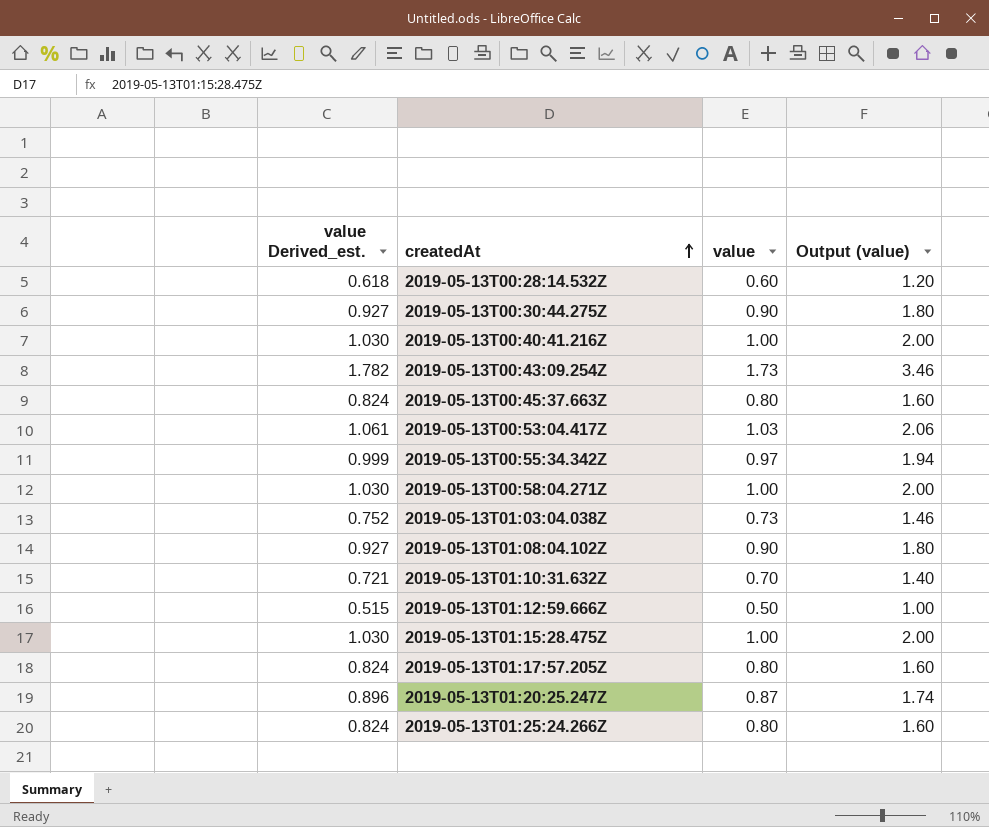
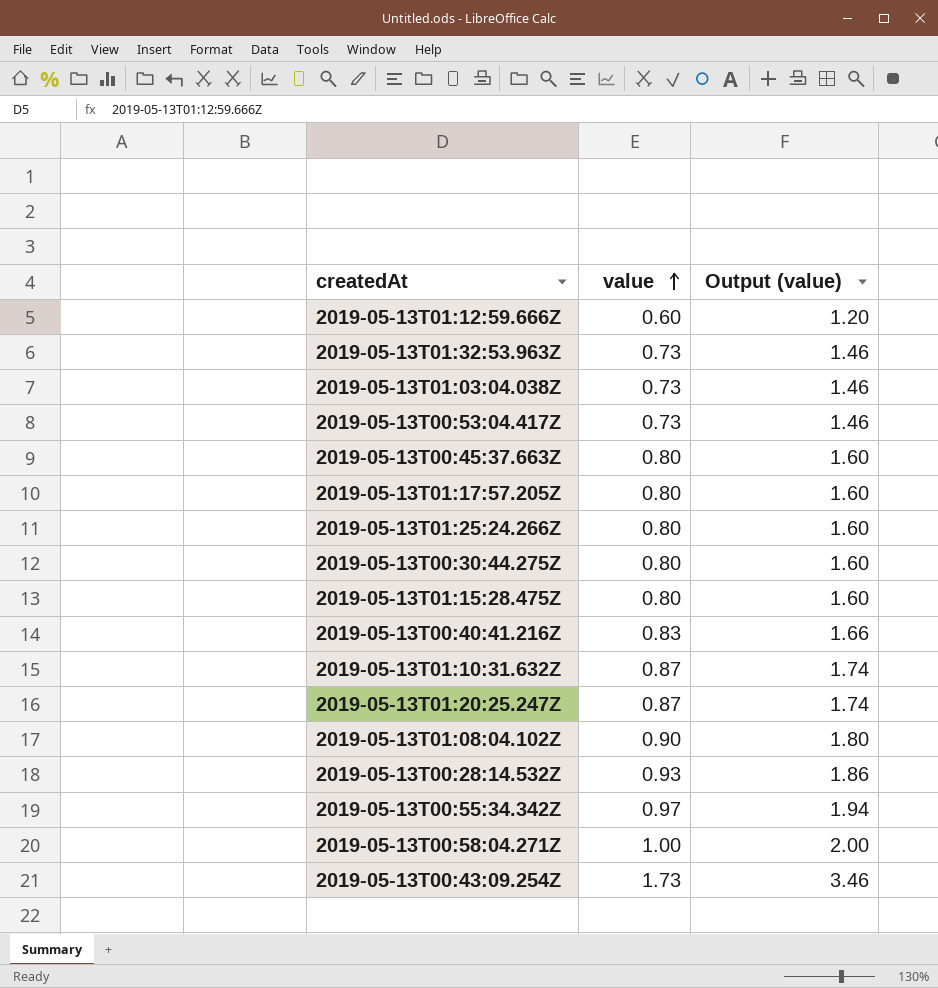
row order: createdAt ascending -> value ascending
column value Derived_est. | formula: [value] * 1.03 -> none
2019-05-13T01:12:59.666Z | value: 0.50 -> 0.60
2019-05-13T01:12:59.666Z | Output (value): 1.00 -> 1.20
row 2019-05-13T01:32:53.963Z: none -> 0.73 | 1.46
2019-05-13T00:53:04.417Z | value: 1.03 -> 0.73
2019-05-13T00:53:04.417Z | Output (value): 2.06 -> 1.46
2019-05-13T00:30:44.275Z | value: 0.90 -> 0.80
2019-05-13T00:30:44.275Z | Output (value): 1.80 -> 1.60
2019-05-13T01:15:28.475Z | value: 1.00 -> 0.80
2019-05-13T01:15:28.475Z | Output (value): 2.00 -> 1.60
2019-05-13T00:40:41.216Z | value: 1.00 -> 0.83
2019-05-13T00:40:41.216Z | Output (value): 2.00 -> 1.66
2019-05-13T01:10:31.632Z | value: 0.70 -> 0.87
2019-05-13T01:10:31.632Z | Output (value): 1.40 -> 1.74
2019-05-13T00:28:14.532Z | value: 0.60 -> 0.93
2019-05-13T00:28:14.532Z | Output (value): 1.20 -> 1.86

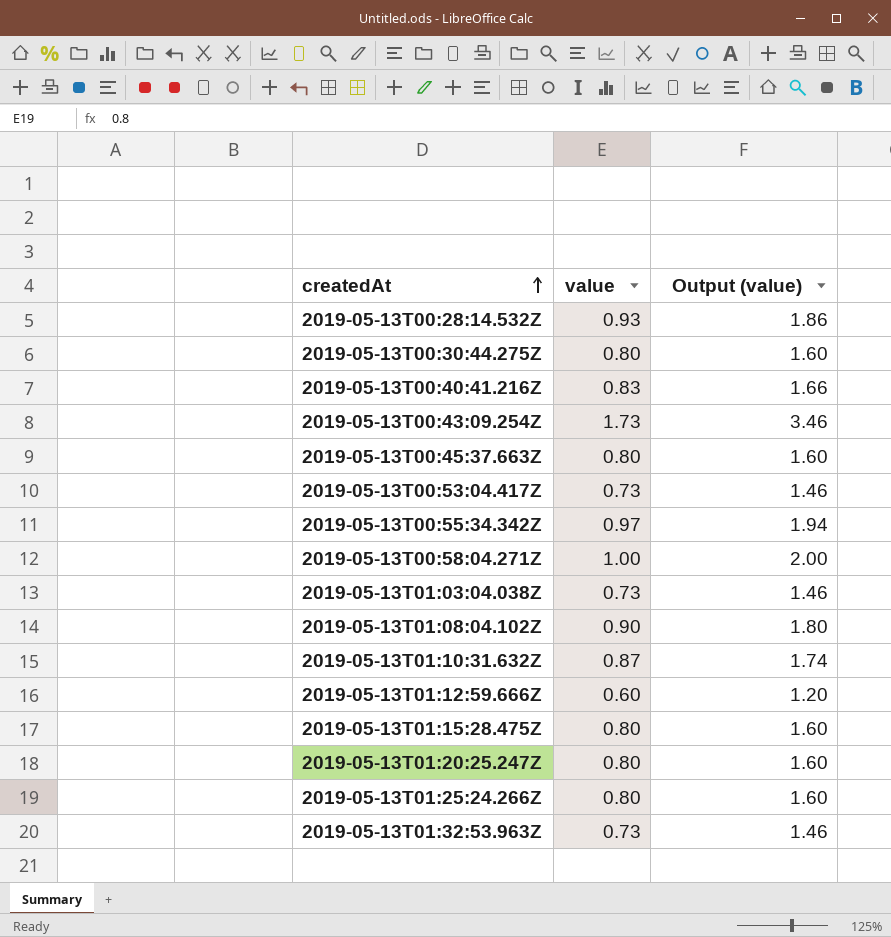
row order: value ascending -> createdAt ascending
row 2019-05-13T01:17:57.205Z: 0.80 | 1.60 -> none
2019-05-13T01:20:25.247Z | value: 0.87 -> 0.80
2019-05-13T01:20:25.247Z | Output (value): 1.74 -> 1.60

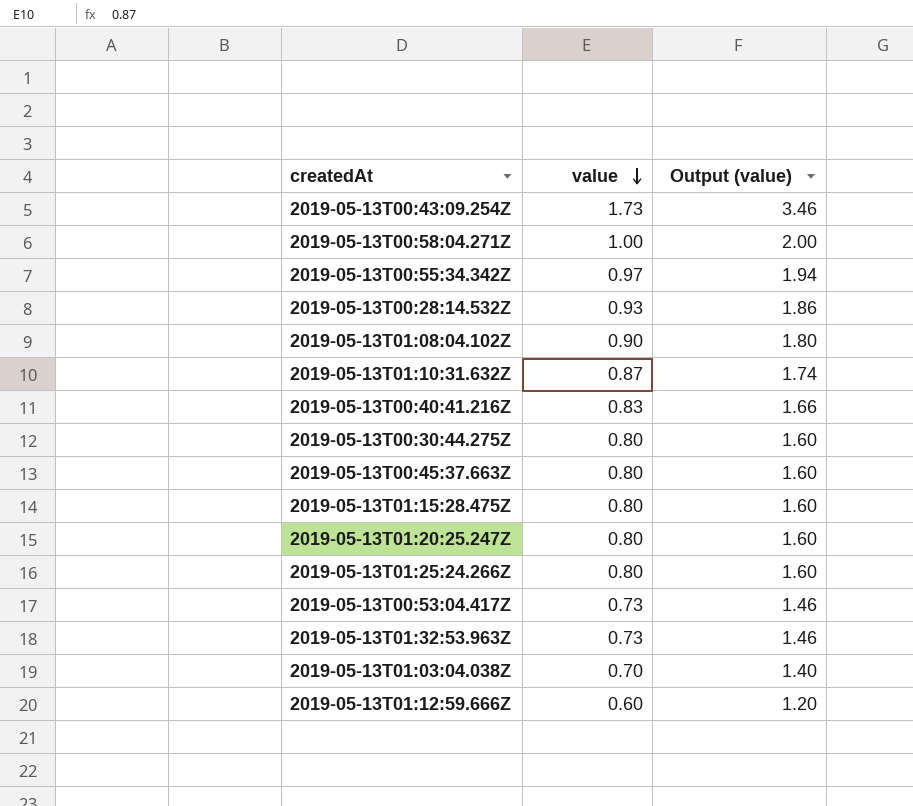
row order: createdAt ascending -> value descending
2019-05-13T01:03:04.038Z | value: 0.73 -> 0.70
2019-05-13T01:03:04.038Z | Output (value): 1.46 -> 1.40

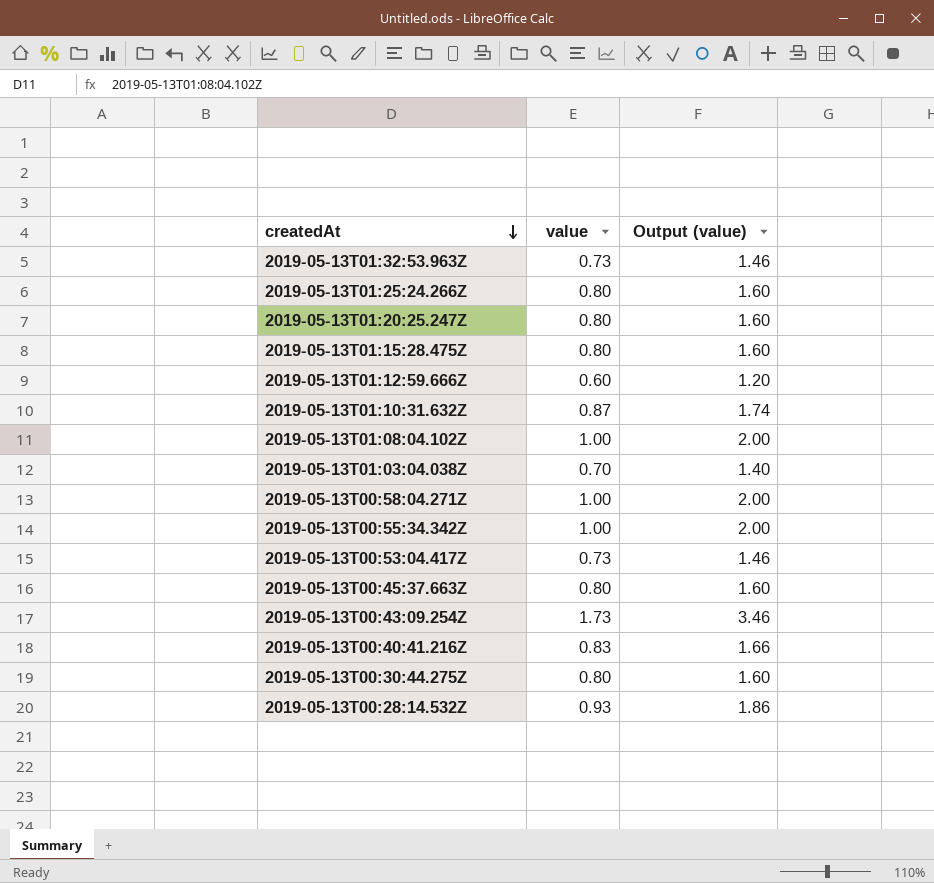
row order: value descending -> createdAt descending
2019-05-13T01:08:04.102Z | value: 0.90 -> 1.00
2019-05-13T01:08:04.102Z | Output (value): 1.80 -> 2.00
2019-05-13T00:55:34.342Z | value: 0.97 -> 1.00
2019-05-13T00:55:34.342Z | Output (value): 1.94 -> 2.00

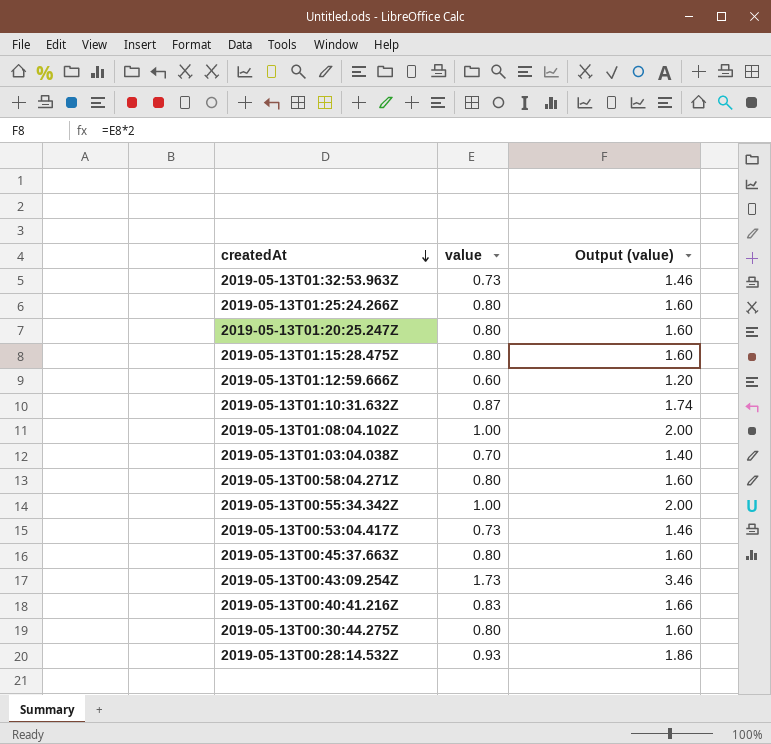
2019-05-13T00:58:04.271Z | value: 1.00 -> 0.80
2019-05-13T00:58:04.271Z | Output (value): 2.00 -> 1.60

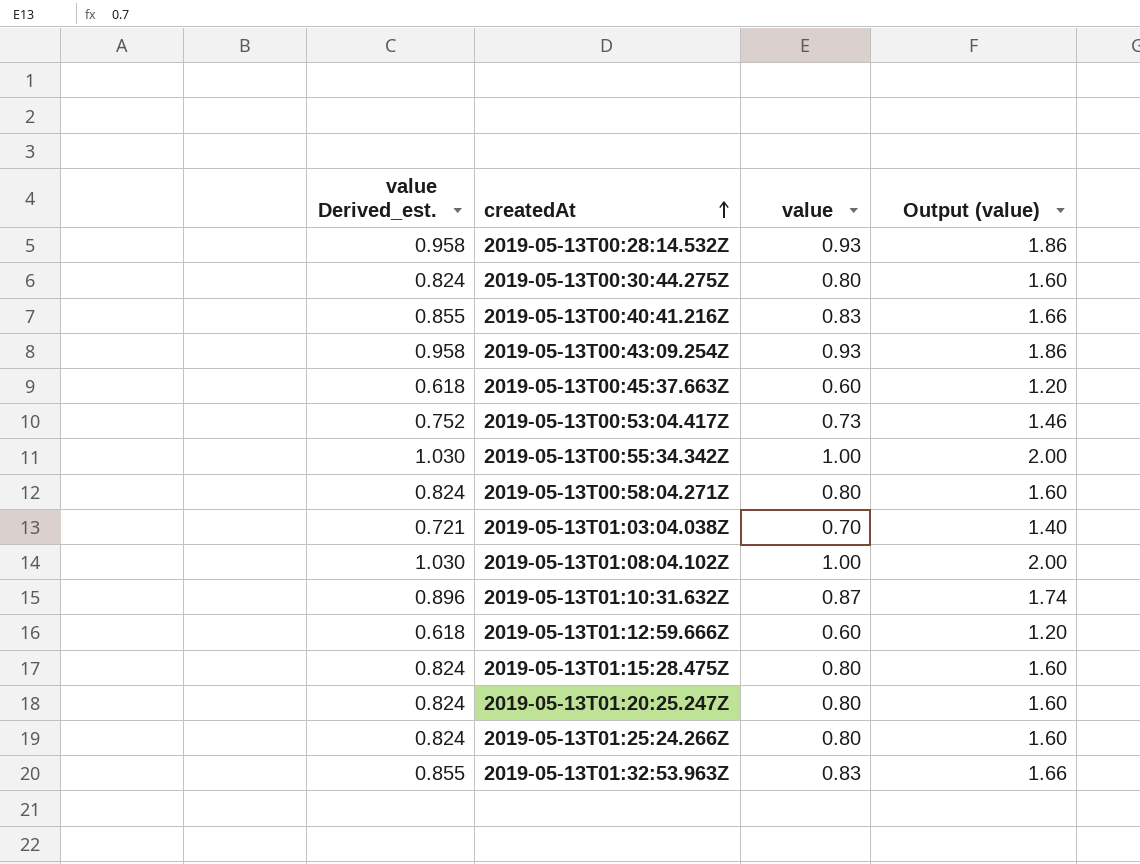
row order: createdAt descending -> createdAt ascending
column value Derived_est. | formula: none -> [value] * 1.03
2019-05-13T00:43:09.254Z | value: 1.73 -> 0.93
2019-05-13T00:43:09.254Z | Output (value): 3.46 -> 1.86
2019-05-13T00:45:37.663Z | value: 0.80 -> 0.60
2019-05-13T00:45:37.663Z | Output (value): 1.60 -> 1.20
2019-05-13T01:32:53.963Z | value: 0.73 -> 0.83
2019-05-13T01:32:53.963Z | Output (value): 1.46 -> 1.66

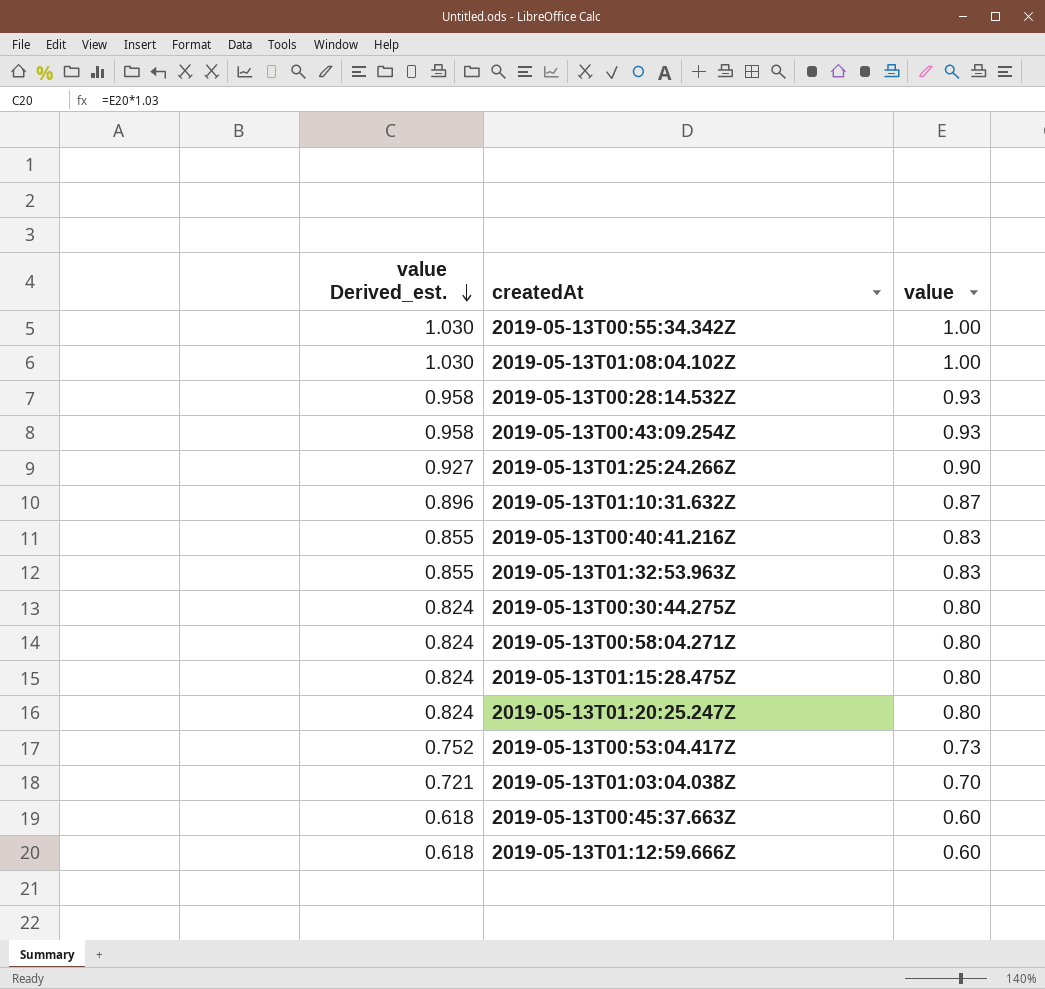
row order: createdAt ascending -> value Derived_est. descending
column Output (value) | formula: [value] * 2 -> none
2019-05-13T01:25:24.266Z | value Derived_est.: 0.824 -> 0.927
2019-05-13T01:25:24.266Z | value: 0.80 -> 0.90

